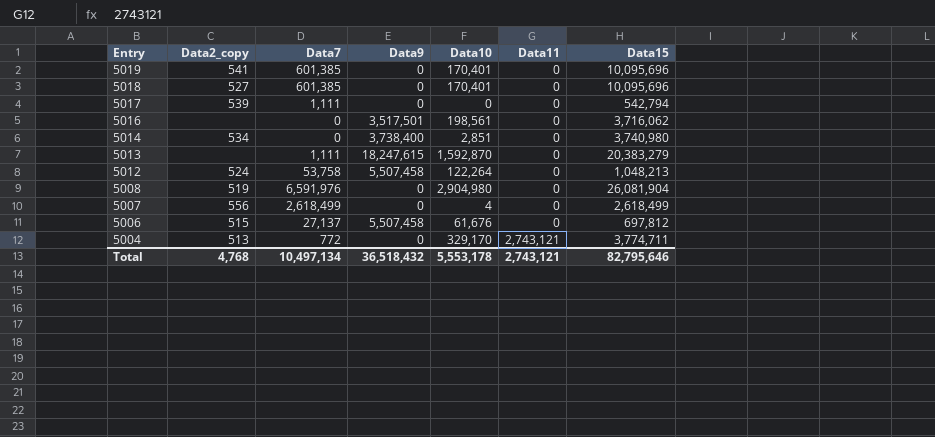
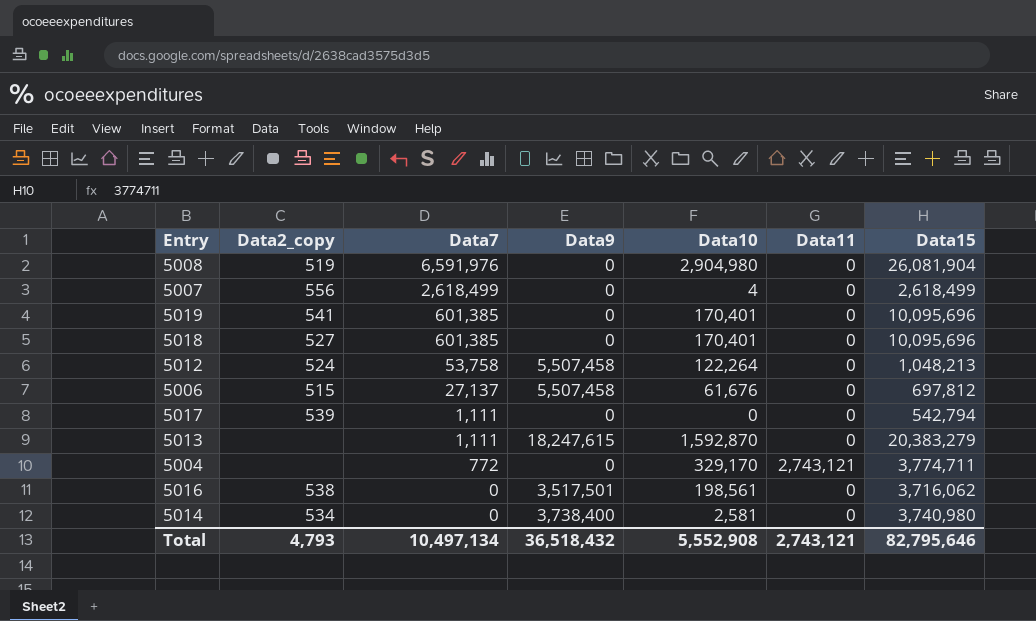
row order: Entry descending -> Data7 descending
5004 | Data2_copy: 513 -> none
5016 | Data2_copy: none -> 538
5014 | Data10: 2,851 -> 2,581
Total | Data2_copy: 4,768 -> 4,793
Total | Data10: 5,553,178 -> 5,552,908

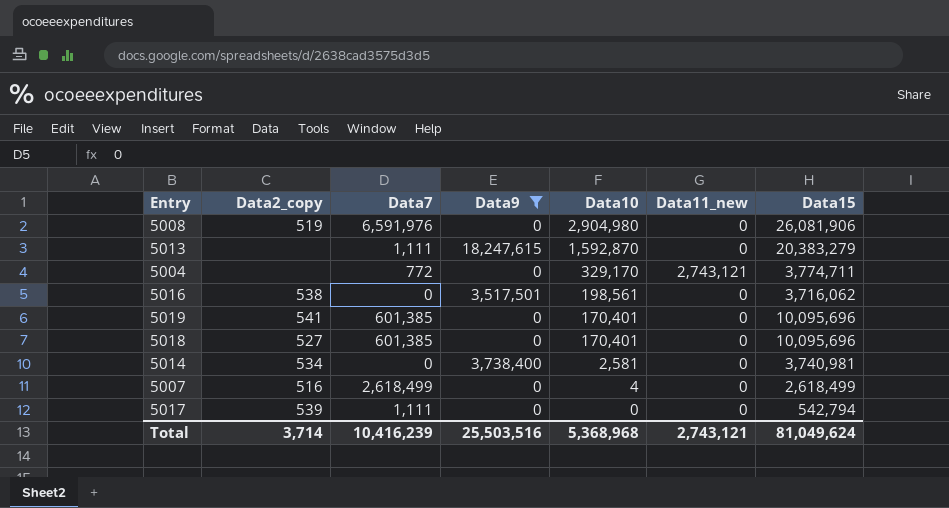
filter: none -> Data9 != 5,507,458
row order: Data7 descending -> Data10 descending
column name: Data11 -> Data11_new
5008 | Data15: 26,081,904 -> 26,081,906
5014 | Data15: 3,740,980 -> 3,740,981
5007 | Data2_copy: 556 -> 516
Total | Data2_copy: 4,793 -> 3,714
Total | Data7: 10,497,134 -> 10,416,239
Total | Data9: 36,518,432 -> 25,503,516
Total | Data10: 5,552,908 -> 5,368,968
Total | Data15: 82,795,646 -> 81,049,624

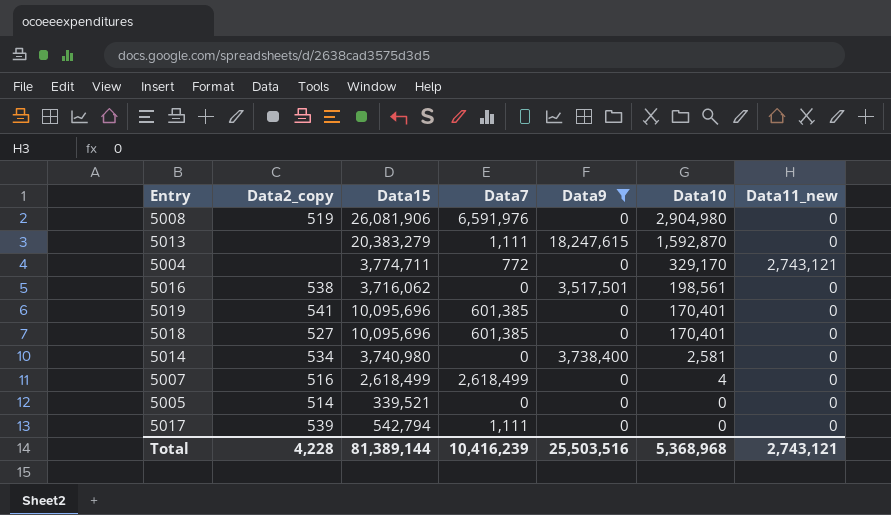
column Data15 | position: 7 -> 3
5014 | Data15: 3,740,981 -> 3,740,980
row 5005: none -> 514 | 339,521 | 0 | 0 | 0 | 0
Total | Data2_copy: 3,714 -> 4,228
Total | Data15: 81,049,624 -> 81,389,144

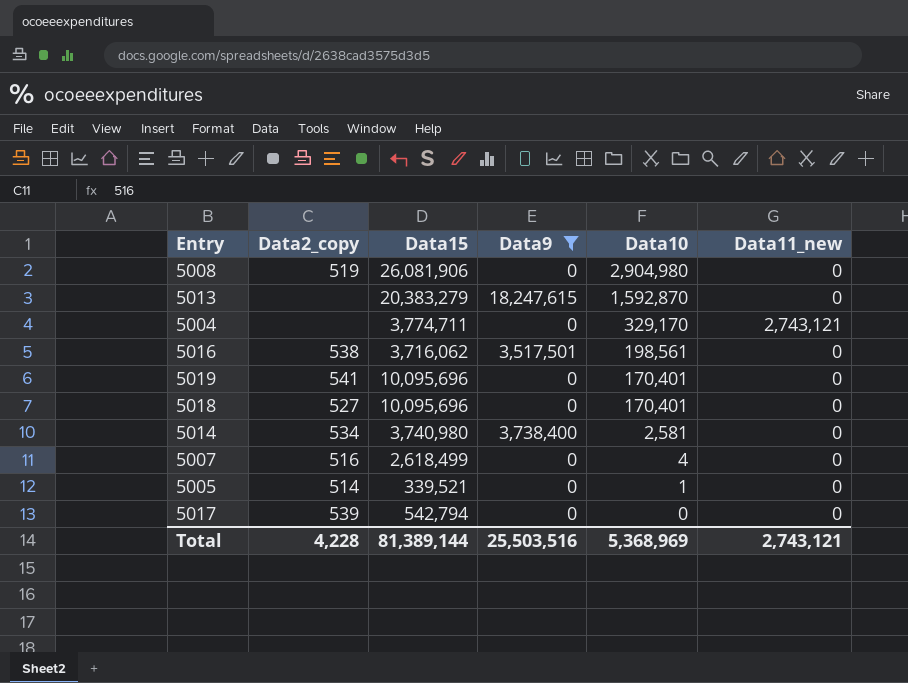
column Data7 | position: 4 -> none
5005 | Data10: 0 -> 1
Total | Data10: 5,368,968 -> 5,368,969

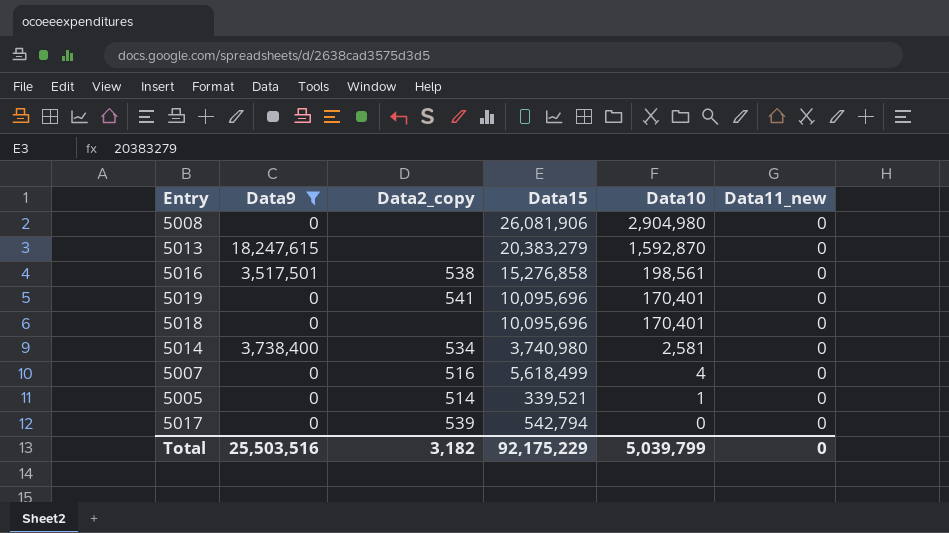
column Data9 | position: 4 -> 2
row 5004: none | 3,774,711 | 0 | 329,170 | 2,743,121 -> none
5008 | Data2_copy: 519 -> none
5016 | Data15: 3,716,062 -> 15,276,858
5018 | Data2_copy: 527 -> none
5007 | Data15: 2,618,499 -> 5,618,499
Total | Data2_copy: 4,228 -> 3,182
Total | Data15: 81,389,144 -> 92,175,229
Total | Data10: 5,368,969 -> 5,039,799
Total | Data11_new: 2,743,121 -> 0

